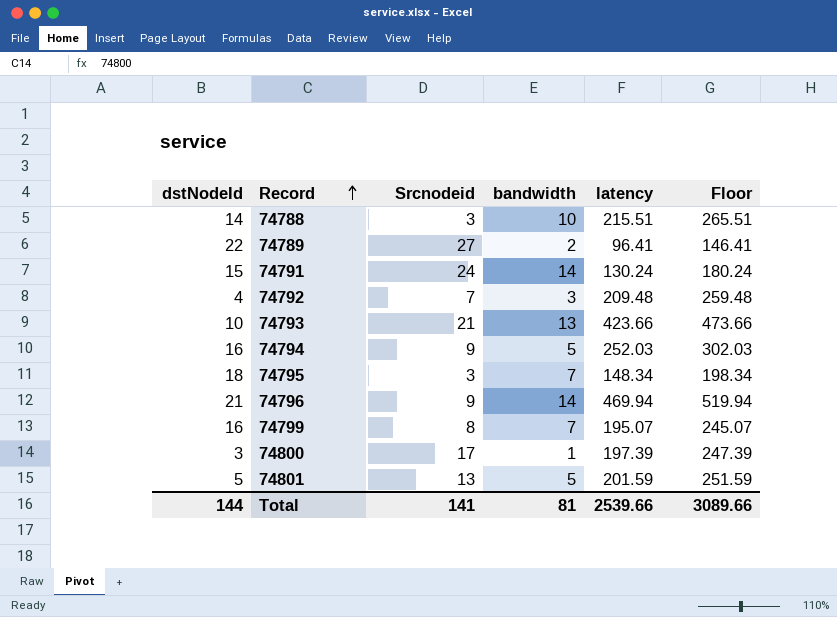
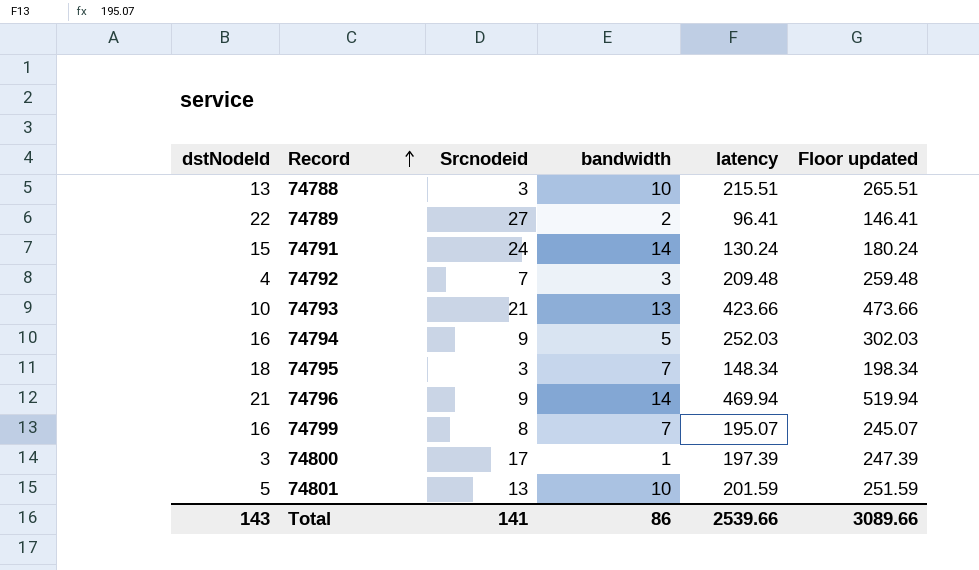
column name: Floor -> Floor updated
74788 | dstNodeId: 14 -> 13
74801 | bandwidth: 5 -> 10
Total | dstNodeId: 144 -> 143
Total | bandwidth: 81 -> 86

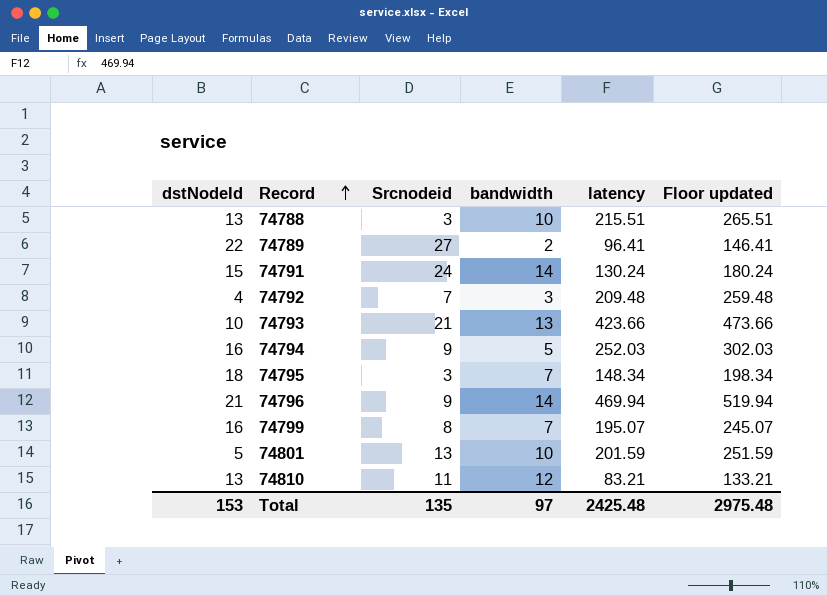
row 74800: 3 | 17 | 1 | 197.39 | 247.39 -> none
row 74810: none -> 13 | 11 | 12 | 83.21 | 133.21
Total | dstNodeId: 143 -> 153
Total | Srcnodeid: 141 -> 135
Total | bandwidth: 86 -> 97
Total | latency: 2539.66 -> 2425.48
Total | Floor updated: 3089.66 -> 2975.48

